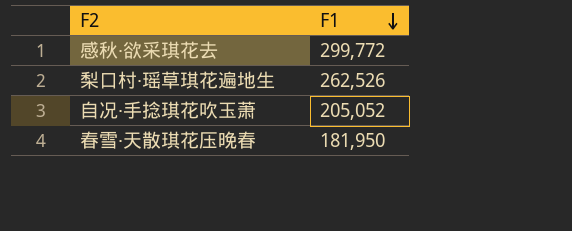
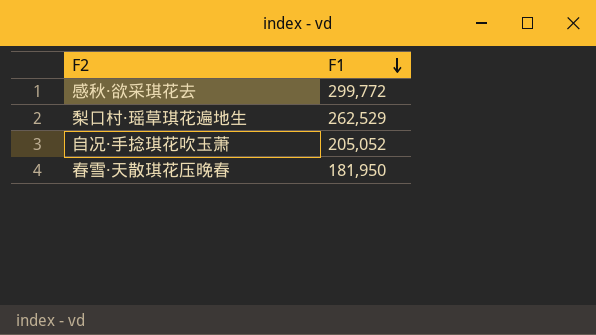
梨口村·瑶草琪花遍地生 | F1: 262,526 -> 262,529

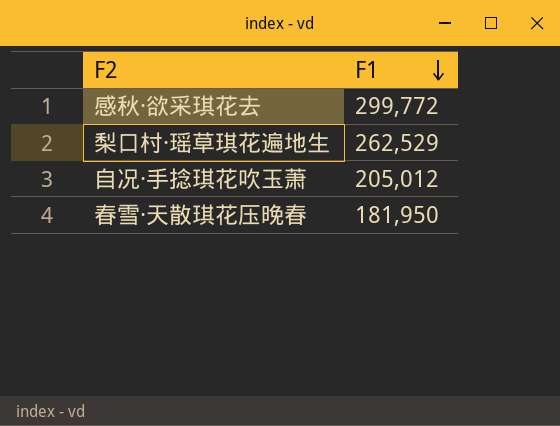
自况·手捻琪花吹玉萧 | F1: 205,052 -> 205,012

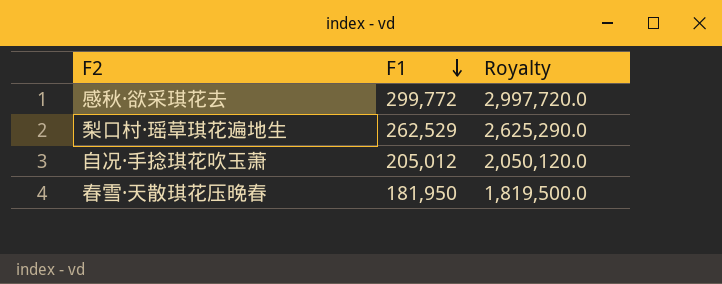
column Royalty | formula: none -> [F1] * 10

